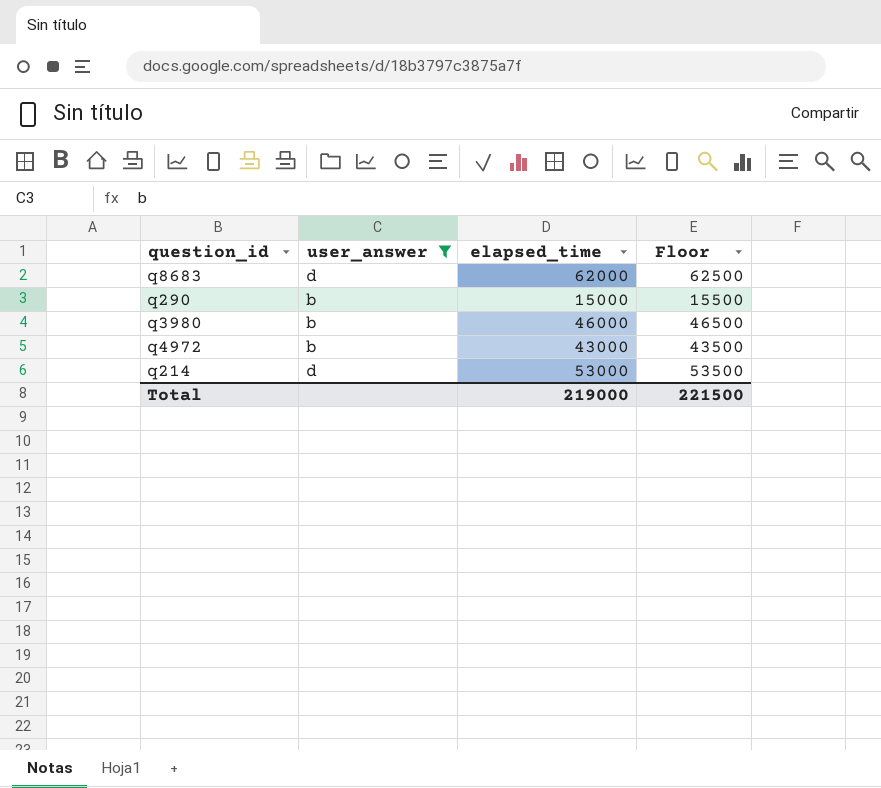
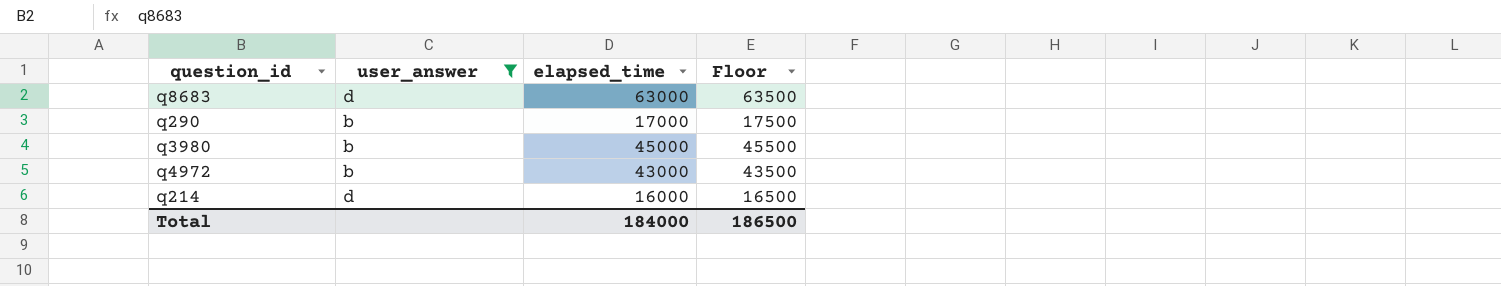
q8683 | elapsed_time: 62000 -> 63000
q8683 | Floor: 62500 -> 63500
q290 | elapsed_time: 15000 -> 17000
q290 | Floor: 15500 -> 17500
q3980 | elapsed_time: 46000 -> 45000
q3980 | Floor: 46500 -> 45500
q214 | elapsed_time: 53000 -> 16000
q214 | Floor: 53500 -> 16500
Total | elapsed_time: 219000 -> 184000
Total | Floor: 221500 -> 186500

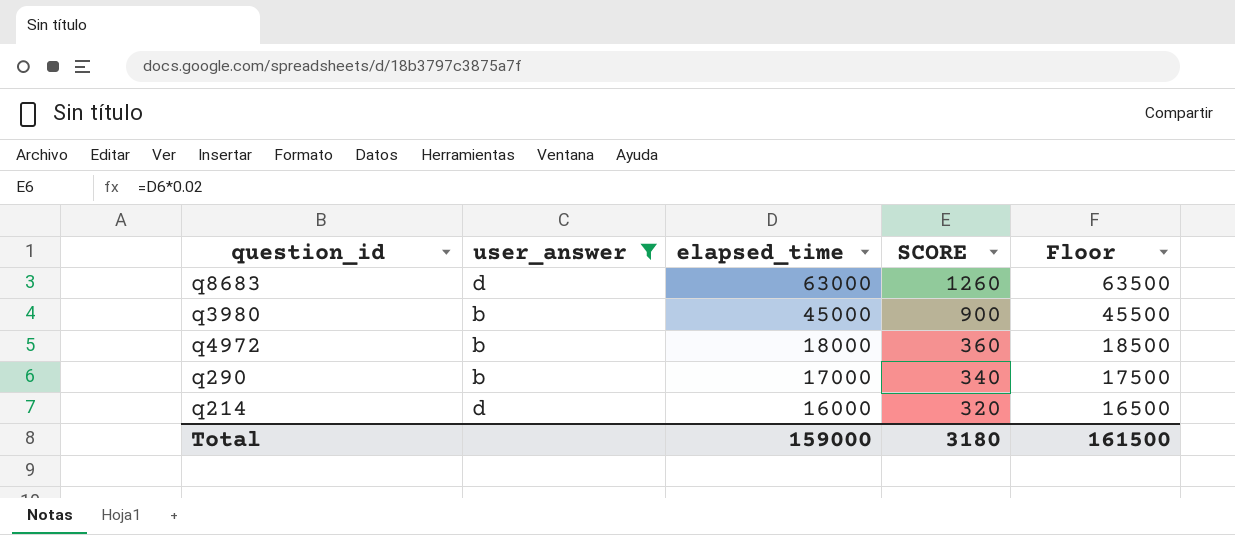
row order: none -> elapsed_time descending
column SCORE | formula: none -> [elapsed_time] * 0.02
q4972 | elapsed_time: 43000 -> 18000
q4972 | Floor: 43500 -> 18500
Total | elapsed_time: 184000 -> 159000
Total | Floor: 186500 -> 161500

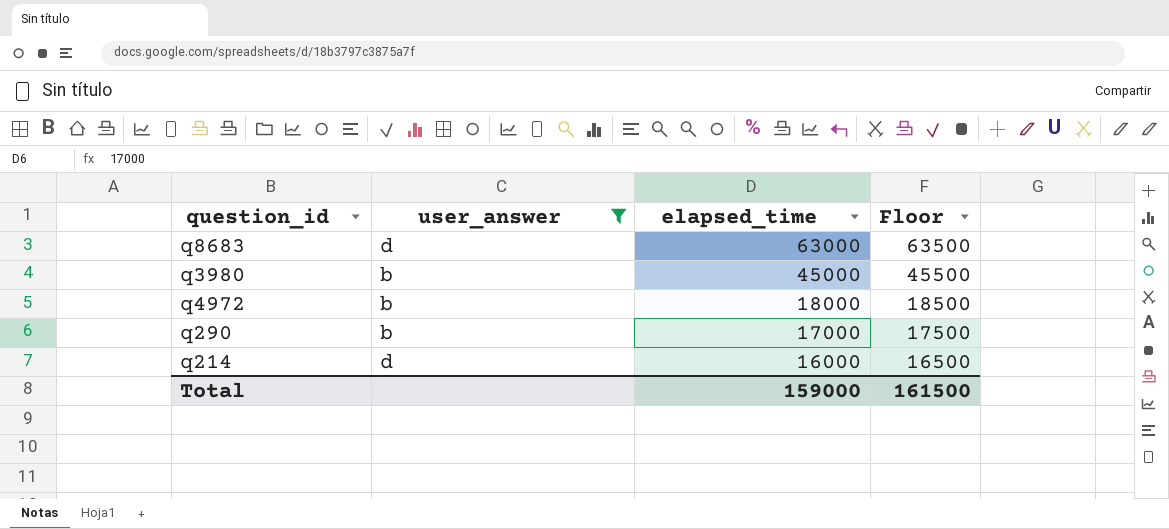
column SCORE | formula: [elapsed_time] * 0.02 -> none

